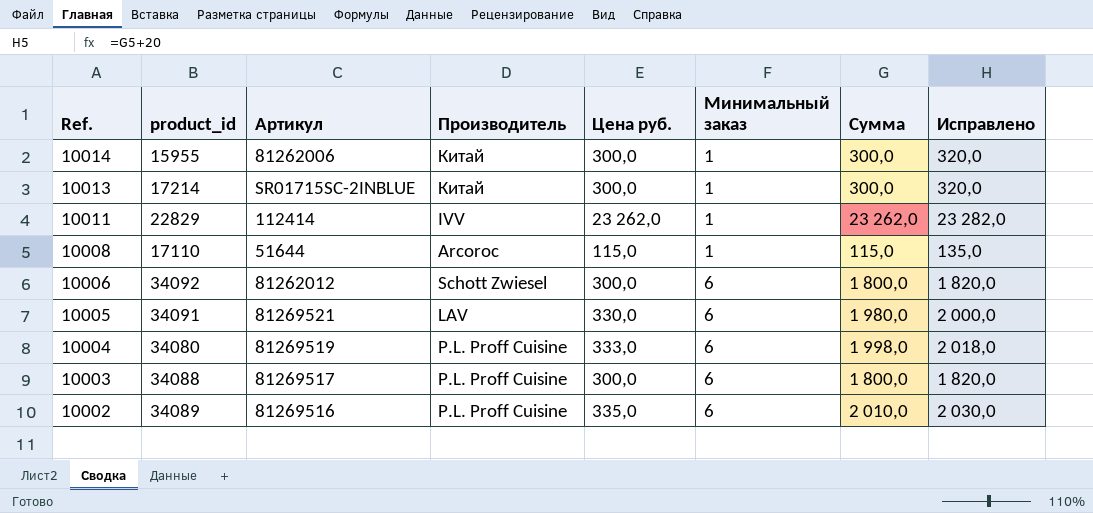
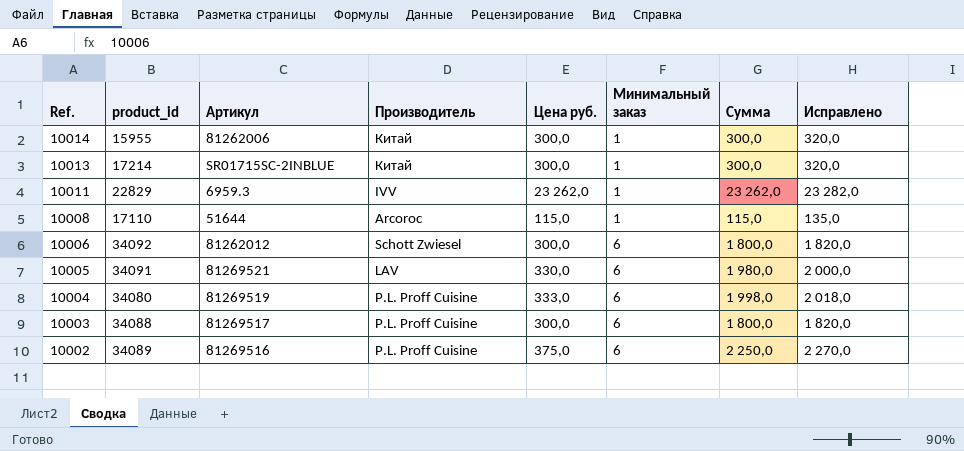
10011 | Артикул: 112414 -> 6959.3
10002 | Цена руб.: 335,0 -> 375,0
10002 | Сумма: 2 010,0 -> 2 250,0
10002 | Исправлено: 2 030,0 -> 2 270,0

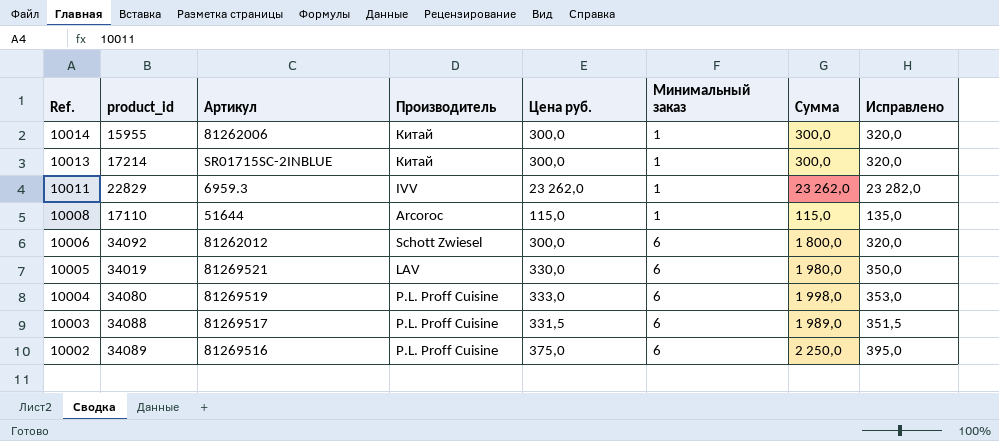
column Исправлено | formula: [Сумма] + 20 -> [Цена руб.] + 20
10005 | product_id: 34091 -> 34019
10003 | Цена руб.: 300,0 -> 331,5
10003 | Сумма: 1 800,0 -> 1 989,0

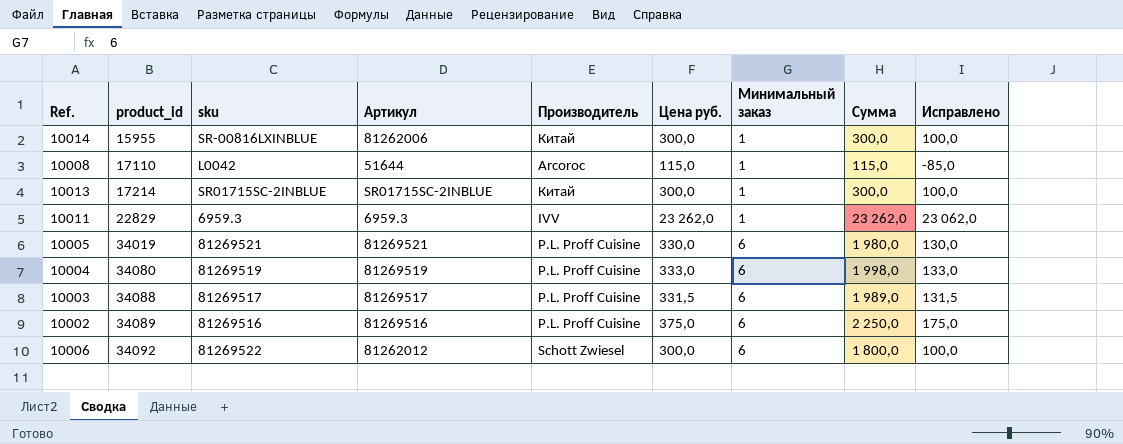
row order: Ref. descending -> product_id ascending
column sku | position: none -> 3
column Исправлено | formula: [Цена руб.] + 20 -> [Цена руб.] - 200
10005 | Производитель: LAV -> P.L. Proff Cuisine

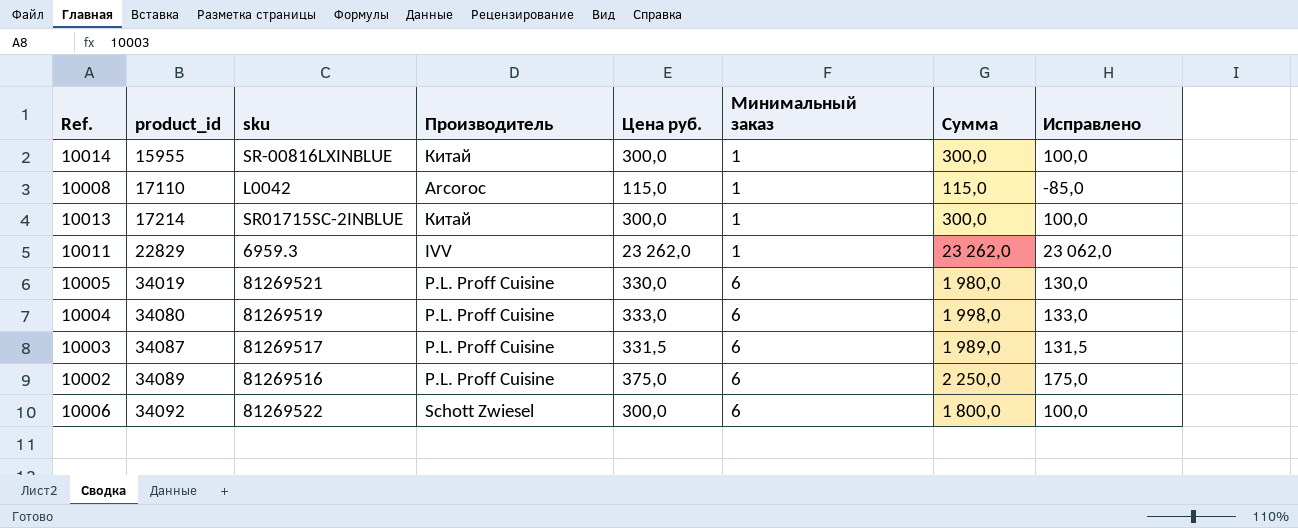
column Артикул | position: 4 -> none
10003 | product_id: 34088 -> 34087

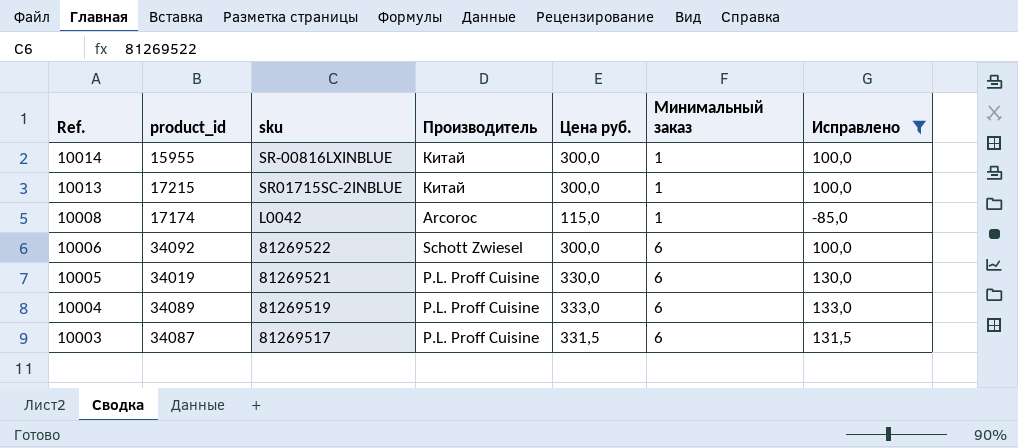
filter: none -> Исправлено <= 133,0
row order: product_id ascending -> Ref. descending
column Сумма | formula: [Цена руб.] * [Минимальный заказ] -> none
10013 | product_id: 17214 -> 17215
10008 | product_id: 17110 -> 17174
10004 | product_id: 34080 -> 34089

